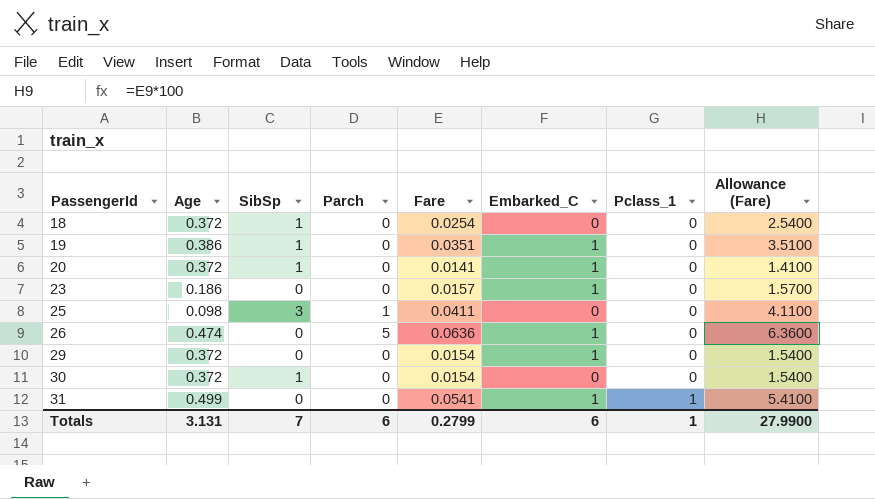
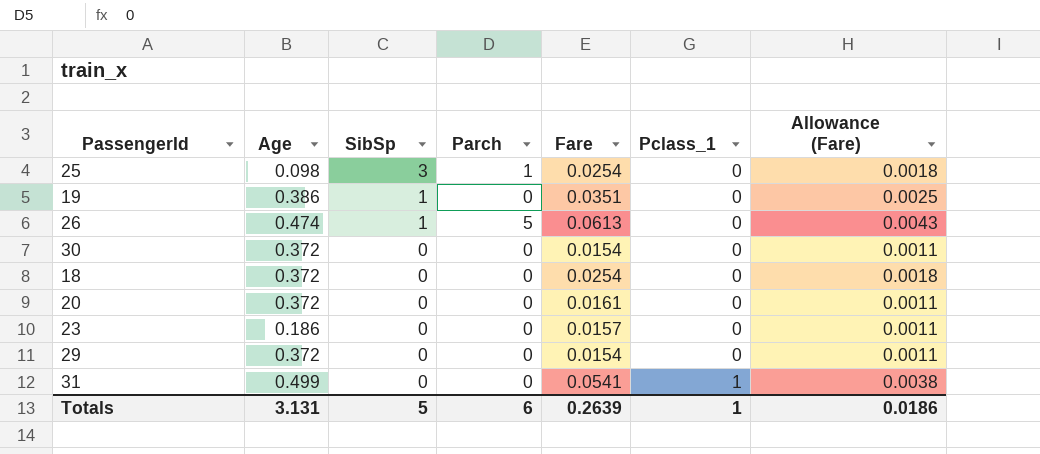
row order: PassengerId ascending -> SibSp descending
column Embarked_C | position: 6 -> none
column Allowance (Fare) | formula: [Fare] * 100 -> [Fare] * 0.07
25 | Fare: 0.0411 -> 0.0254
26 | SibSp: 0 -> 1
26 | Fare: 0.0636 -> 0.0613
30 | SibSp: 1 -> 0
18 | SibSp: 1 -> 0
20 | SibSp: 1 -> 0
20 | Fare: 0.0141 -> 0.0161
Totals | SibSp: 7 -> 5
Totals | Fare: 0.2799 -> 0.2639
Totals | Allowance (Fare): 27.9900 -> 0.0186

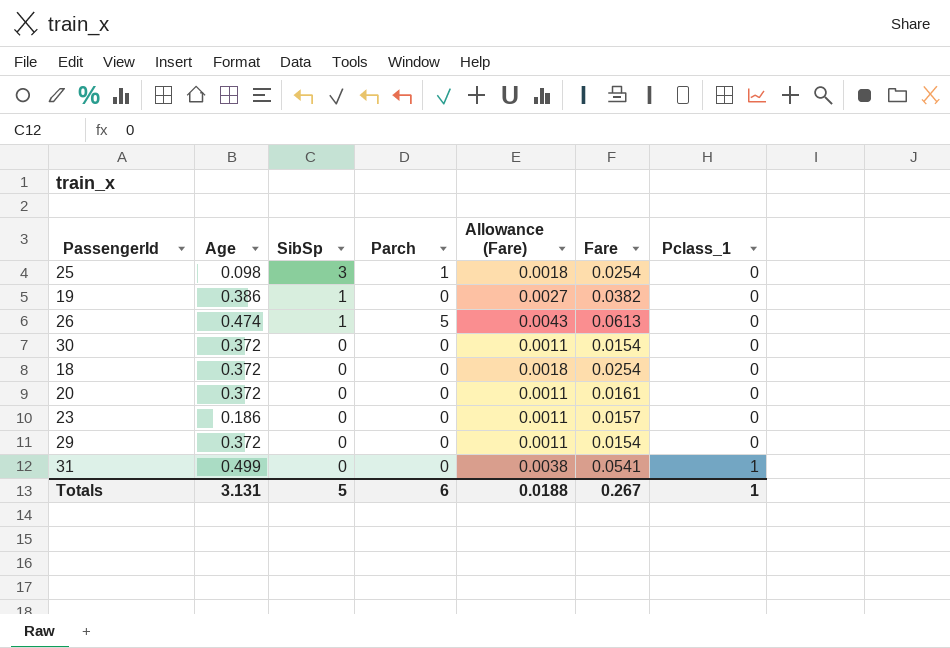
column Allowance (Fare) | position: 7 -> 5
19 | Allowance (Fare): 0.0025 -> 0.0027
19 | Fare: 0.0351 -> 0.0382
Totals | Allowance (Fare): 0.0186 -> 0.0188
Totals | Fare: 0.2639 -> 0.267

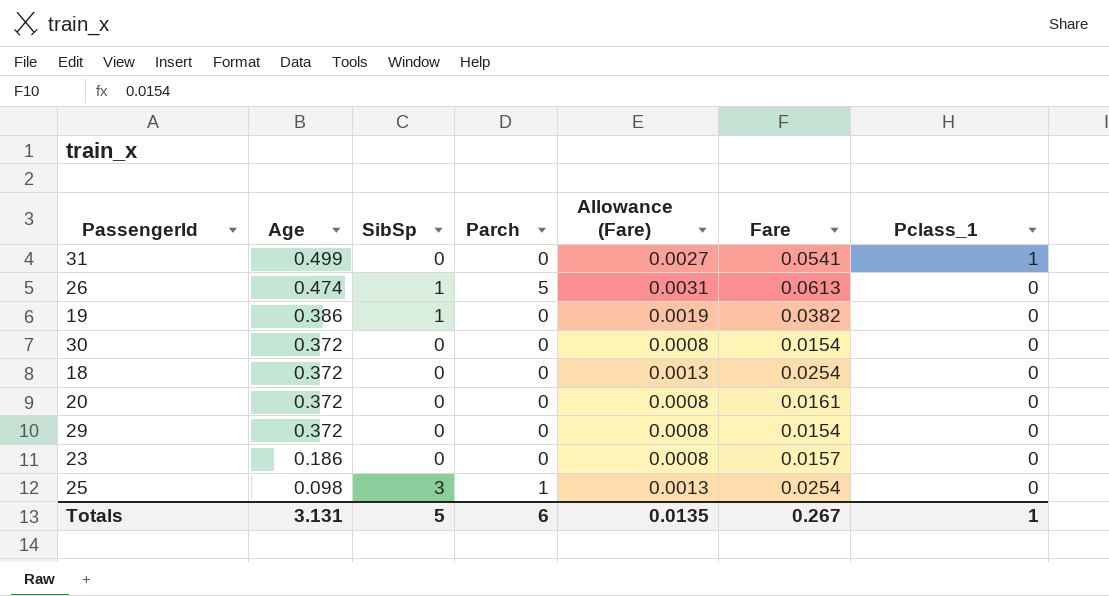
row order: SibSp descending -> Age descending
column Allowance (Fare) | formula: [Fare] * 0.07 -> [Fare] * 0.05
Totals | Allowance (Fare): 0.0188 -> 0.0135

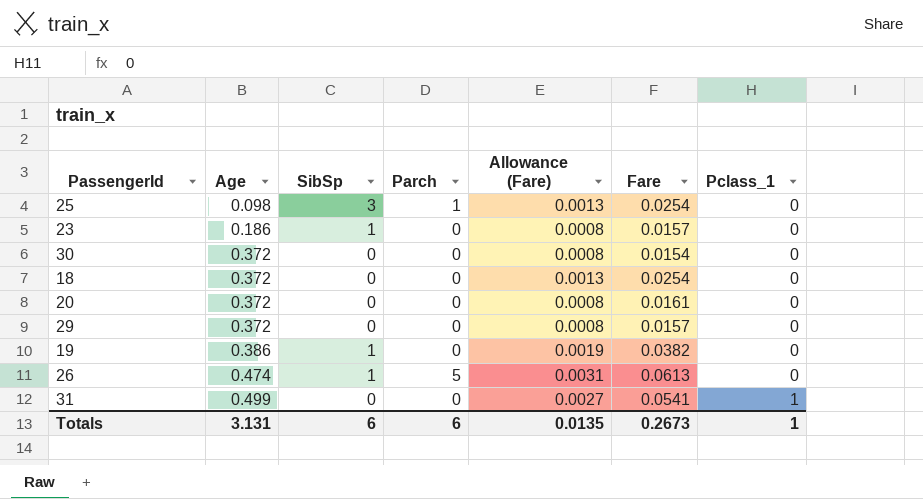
row order: Age descending -> Age ascending
23 | SibSp: 0 -> 1
29 | Fare: 0.0154 -> 0.0157
Totals | SibSp: 5 -> 6
Totals | Fare: 0.267 -> 0.2673

